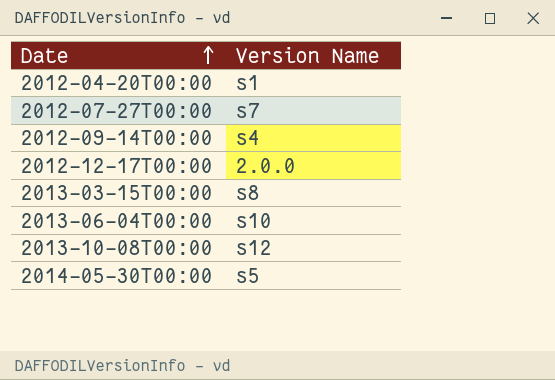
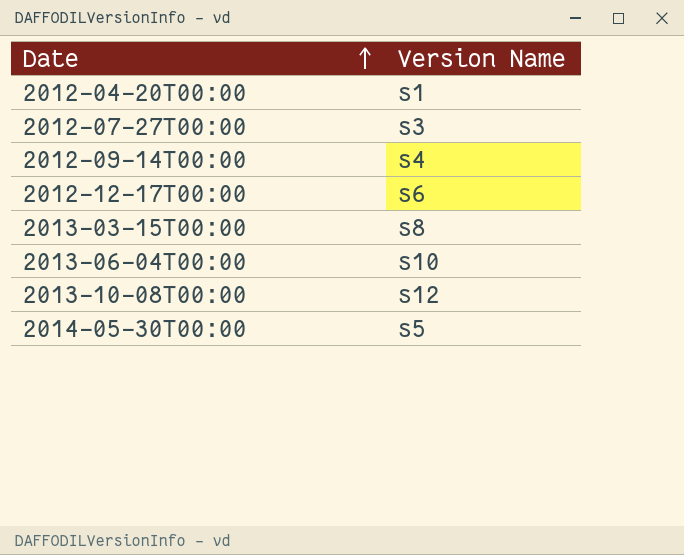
2012-07-27T00:00 | Version Name: s7 -> s3
2012-12-17T00:00 | Version Name: 2.0.0 -> s6

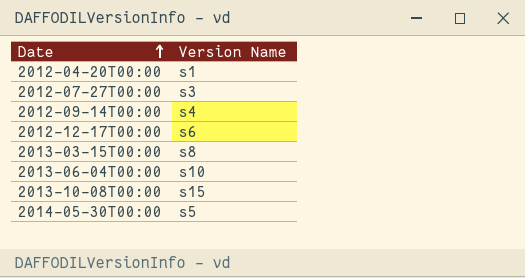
2013-10-08T00:00 | Version Name: s12 -> s15

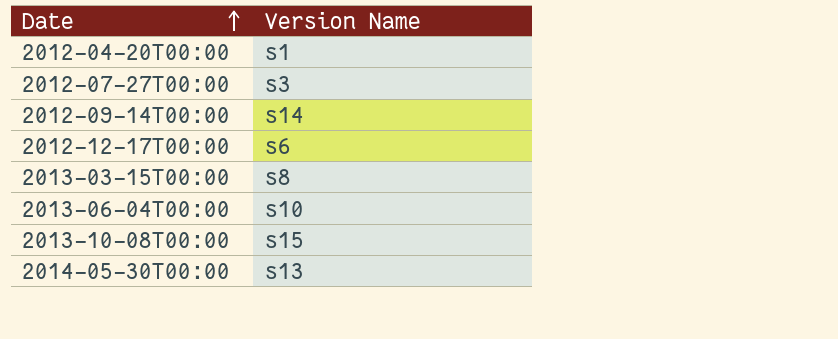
2012-09-14T00:00 | Version Name: s4 -> s14
2014-05-30T00:00 | Version Name: s5 -> s13

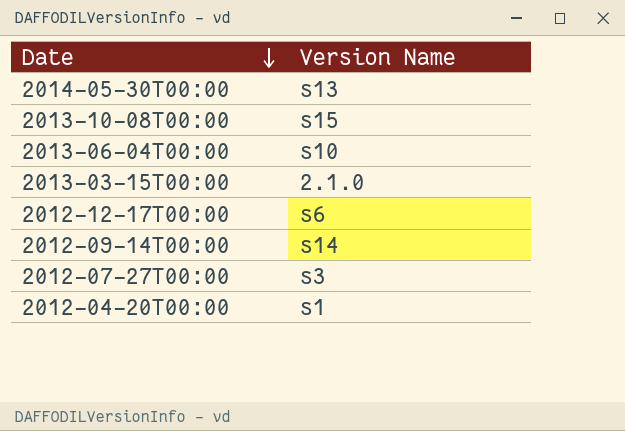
row order: Date ascending -> Date descending
2013-03-15T00:00 | Version Name: s8 -> 2.1.0

